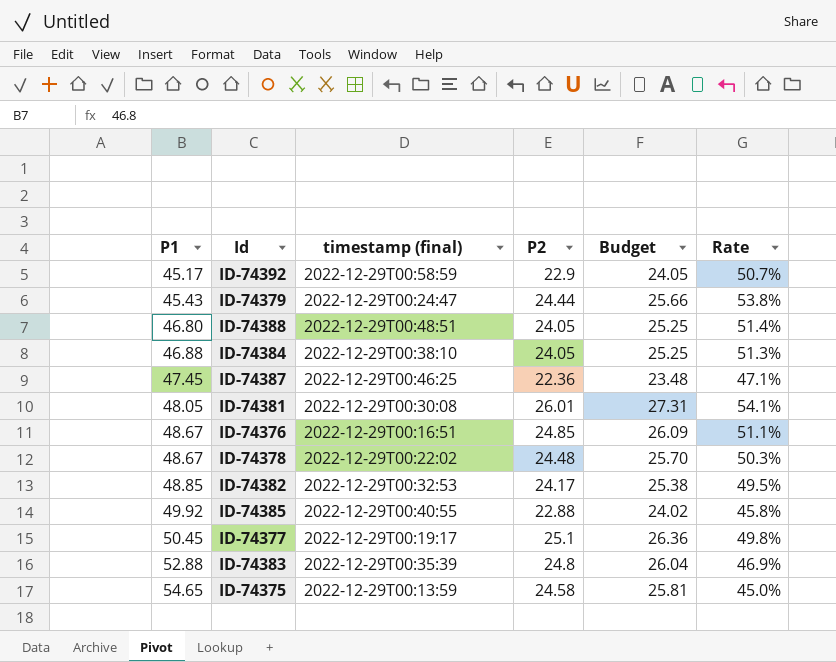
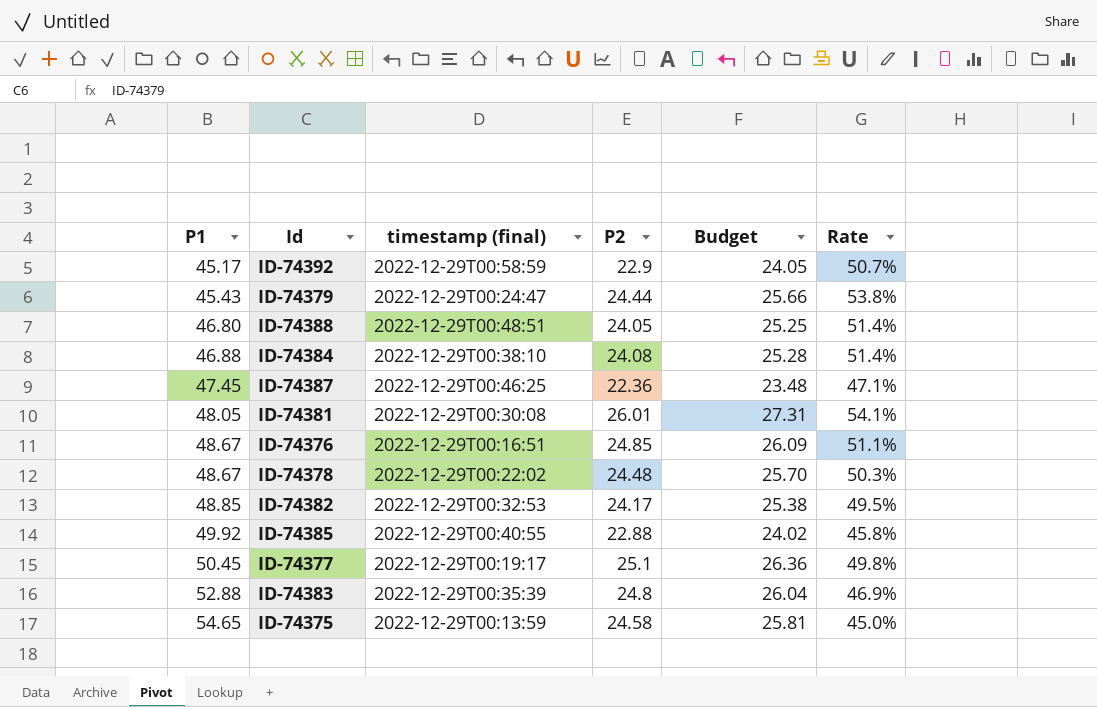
ID-74384 | P2: 24.05 -> 24.08
ID-74384 | Budget: 25.25 -> 25.28
ID-74384 | Rate: 51.3% -> 51.4%

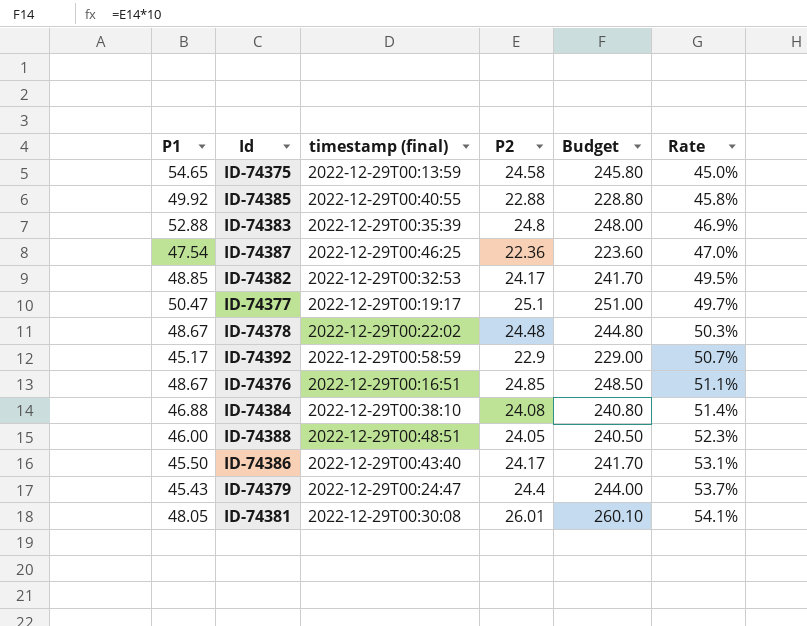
row order: P1 ascending -> Rate ascending
column Budget | formula: [P2] * 1.05 -> [P2] * 10
ID-74387 | P1: 47.45 -> 47.54
ID-74387 | Rate: 47.1% -> 47.0%
ID-74377 | P1: 50.45 -> 50.47
ID-74377 | Rate: 49.8% -> 49.7%
ID-74388 | P1: 46.80 -> 46.00
ID-74388 | Rate: 51.4% -> 52.3%
row ID-74386: none -> 45.50 | 2022-12-29T00:43:40 | 24.17 | 241.70 | 53.1%
ID-74379 | P2: 24.44 -> 24.4
ID-74379 | Rate: 53.8% -> 53.7%

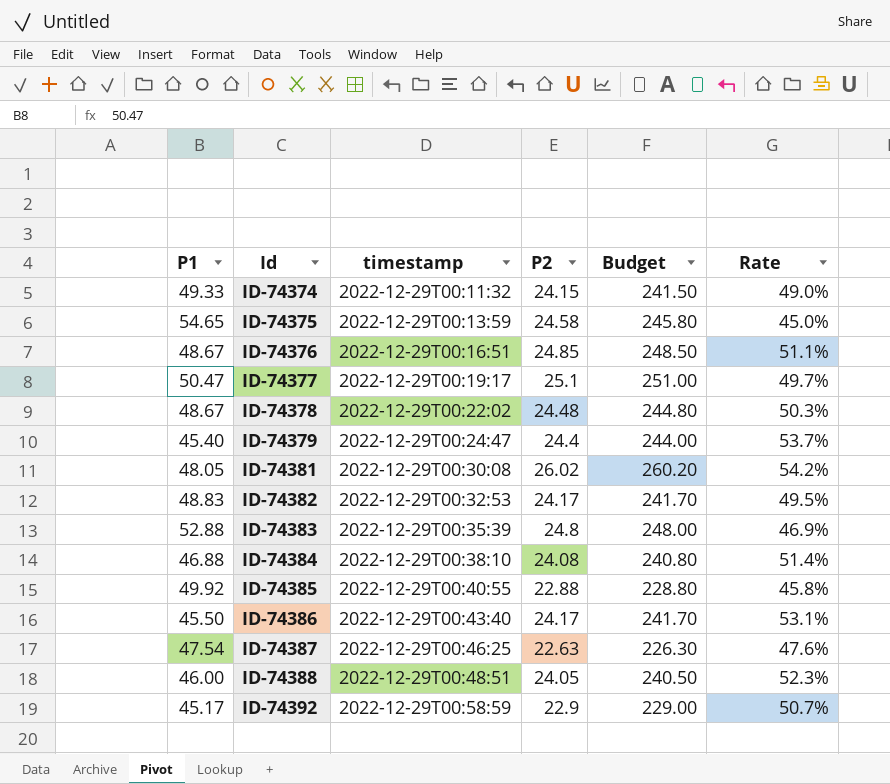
row order: Rate ascending -> Id ascending
column name: timestamp (final) -> timestamp
row ID-74374: none -> 49.33 | 2022-12-29T00:11:32 | 24.15 | 241.50 | 49.0%
ID-74379 | P1: 45.43 -> 45.40
ID-74381 | P2: 26.01 -> 26.02
ID-74381 | Budget: 260.10 -> 260.20
ID-74381 | Rate: 54.1% -> 54.2%
ID-74382 | P1: 48.85 -> 48.83
ID-74387 | P2: 22.36 -> 22.63
ID-74387 | Budget: 223.60 -> 226.30
ID-74387 | Rate: 47.0% -> 47.6%

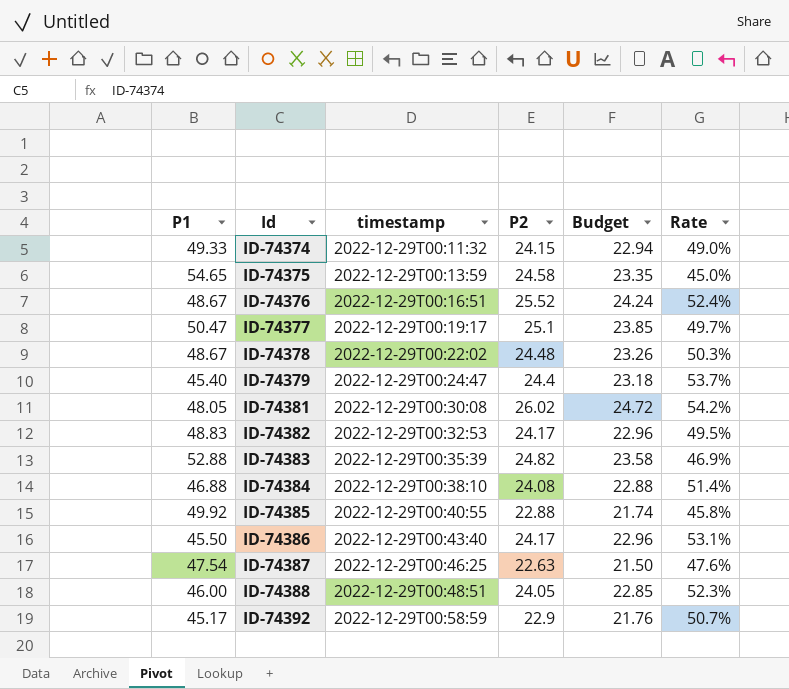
column Budget | formula: [P2] * 10 -> [P2] * 0.95
ID-74376 | P2: 24.85 -> 25.52
ID-74376 | Rate: 51.1% -> 52.4%
ID-74383 | P2: 24.8 -> 24.82

